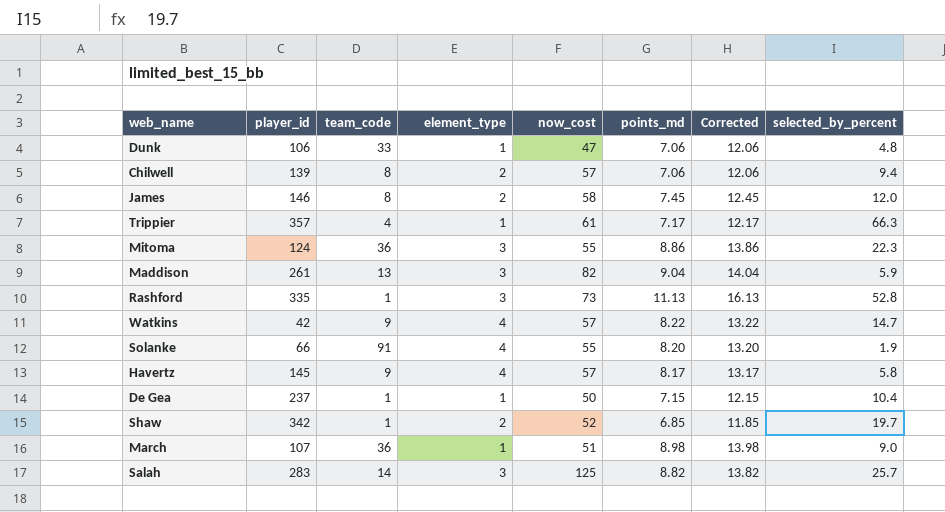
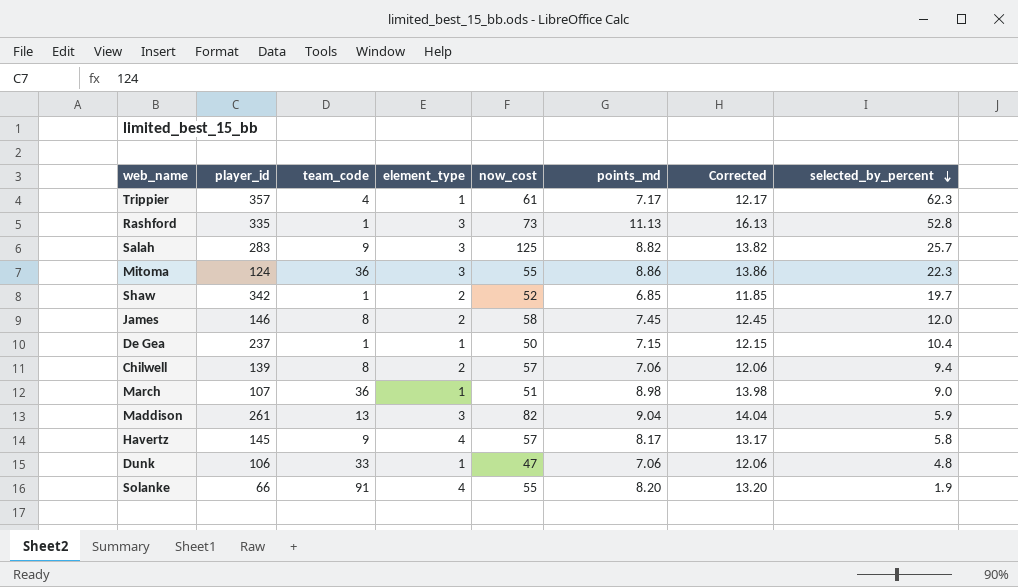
row order: none -> selected_by_percent descending
row Watkins: 42 | 9 | 4 | 57 | 8.22 | 13.22 | 14.7 -> none
Trippier | selected_by_percent: 66.3 -> 62.3
Salah | team_code: 14 -> 9

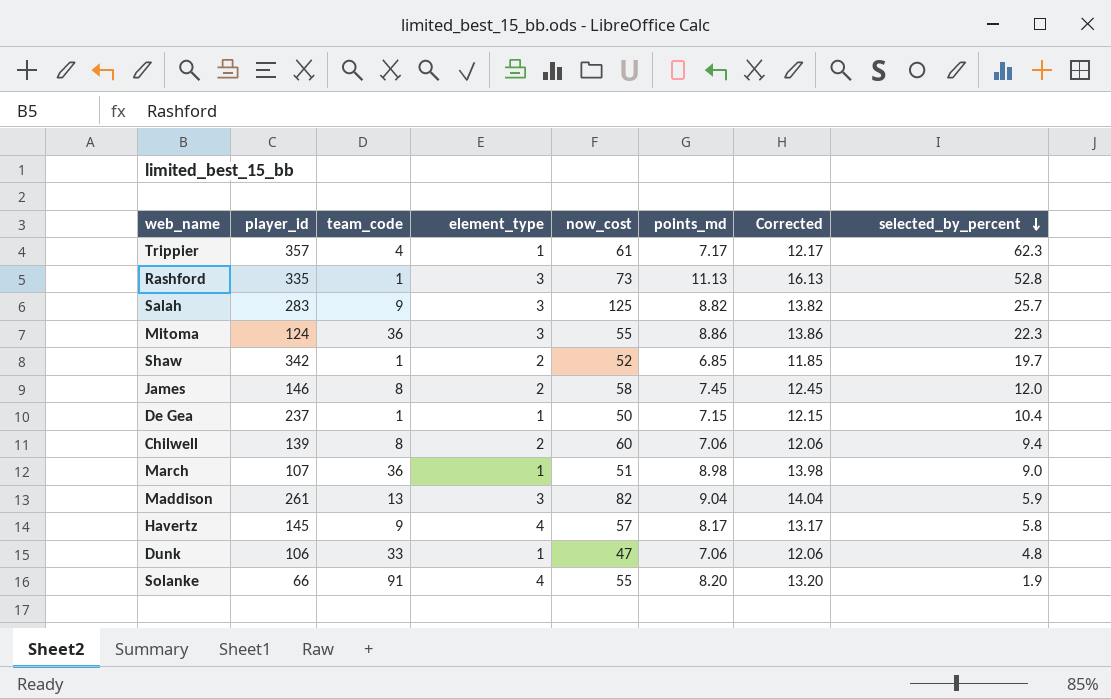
Chilwell | now_cost: 57 -> 60

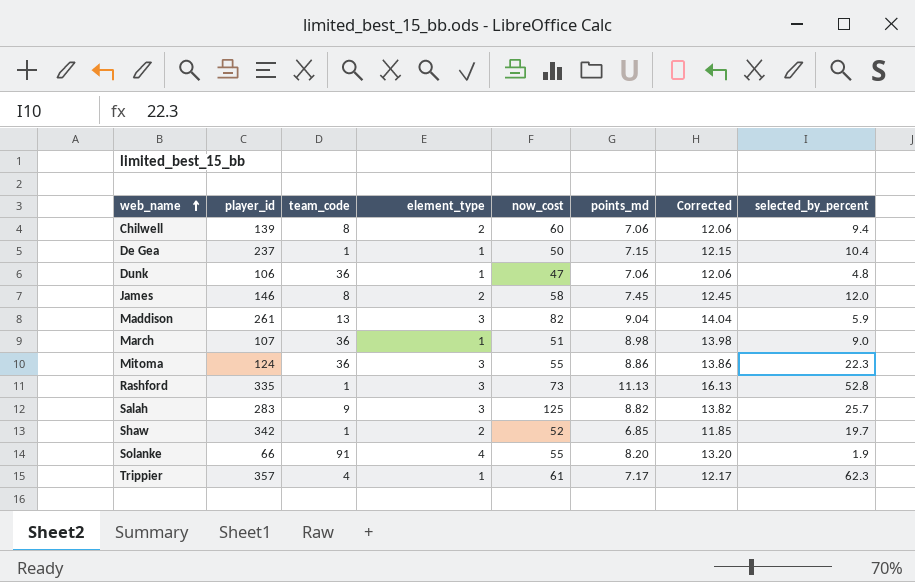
row order: selected_by_percent descending -> web_name ascending
row Havertz: 145 | 9 | 4 | 57 | 8.17 | 13.17 | 5.8 -> none
Dunk | team_code: 33 -> 36

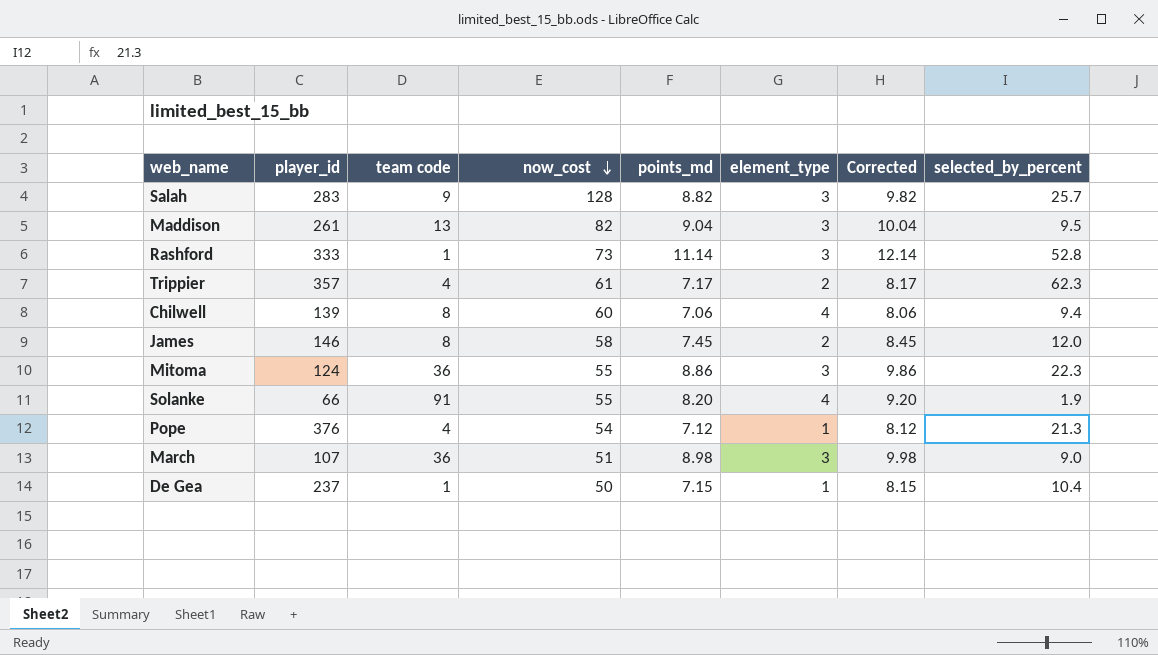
row order: web_name ascending -> now_cost descending
column name: team_code -> team code
column element_type | position: 4 -> 6
column Corrected | formula: [points_md] + 5 -> [points_md] + 1
row Dunk: 106 | 36 | 1 | 47 | 7.06 | 12.06 | 4.8 -> none
row Shaw: 342 | 1 | 2 | 52 | 6.85 | 11.85 | 19.7 -> none
Salah | now_cost: 125 -> 128
Maddison | selected_by_percent: 5.9 -> 9.5
Rashford | player_id: 335 -> 333
Rashford | points_md: 11.13 -> 11.14
Trippier | element_type: 1 -> 2
Chilwell | element_type: 2 -> 4
row Pope: none -> 376 | 4 | 54 | 7.12 | 1 | 8.12 | 21.3
March | element_type: 1 -> 3

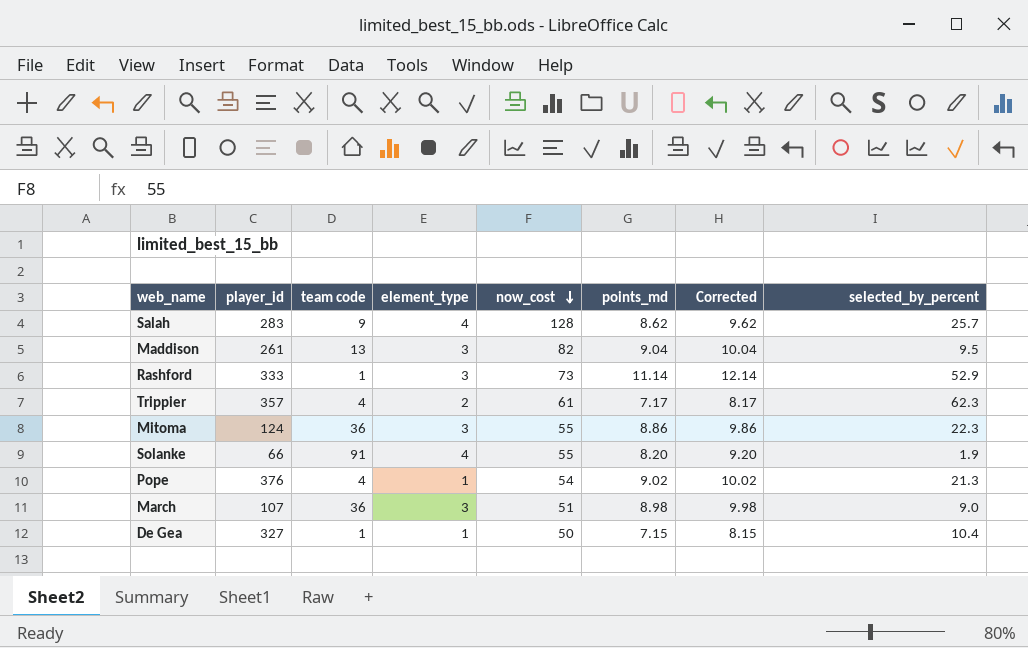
column element_type | position: 6 -> 4
row Chilwell: 139 | 8 | 60 | 7.06 | 4 | 8.06 | 9.4 -> none
row James: 146 | 8 | 58 | 7.45 | 2 | 8.45 | 12.0 -> none
Salah | element_type: 3 -> 4
Salah | points_md: 8.82 -> 8.62
Salah | Corrected: 9.82 -> 9.62
Rashford | selected_by_percent: 52.8 -> 52.9
Pope | points_md: 7.12 -> 9.02
Pope | Corrected: 8.12 -> 10.02
De Gea | player_id: 237 -> 327

